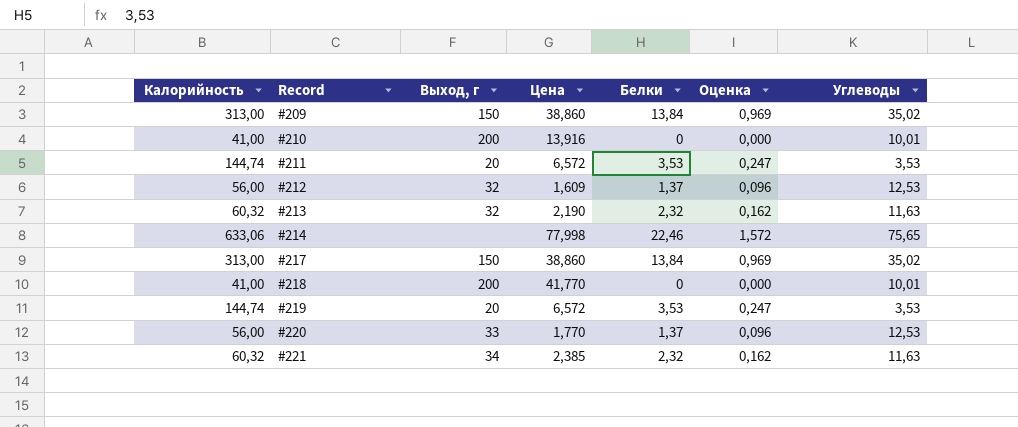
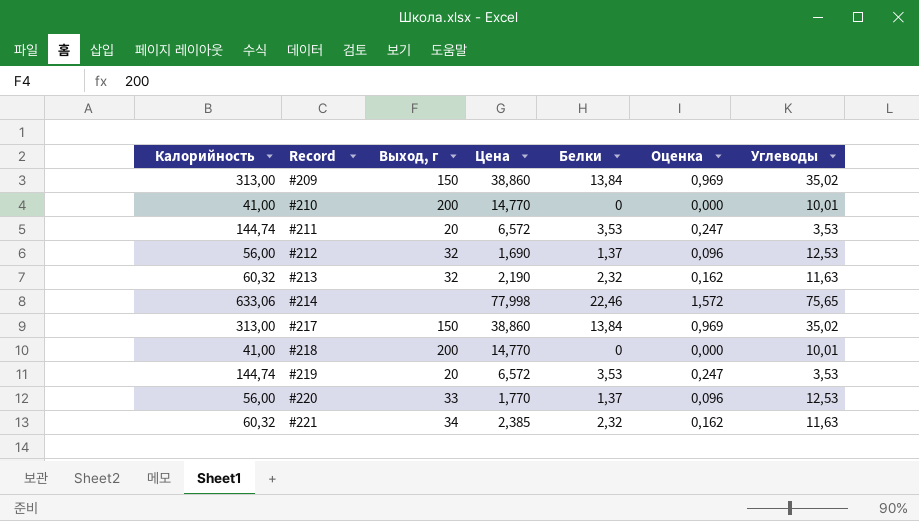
#210 | Цена: 13,916 -> 14,770
#212 | Цена: 1,609 -> 1,690
#218 | Цена: 41,770 -> 14,770

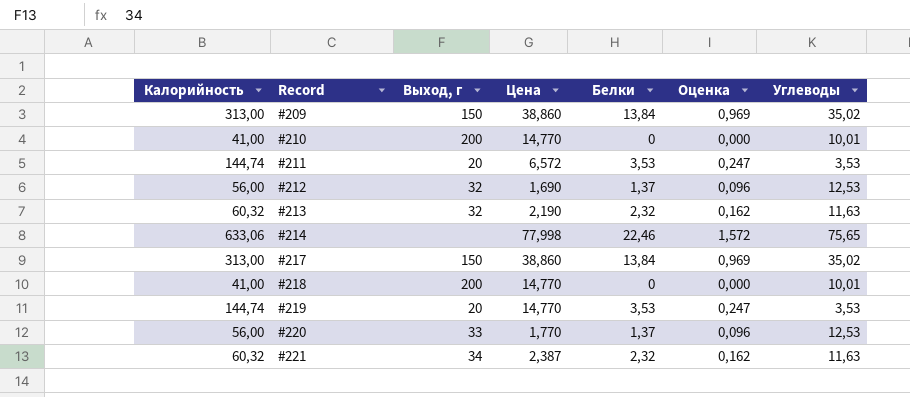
#219 | Цена: 6,572 -> 14,770
#221 | Цена: 2,385 -> 2,387

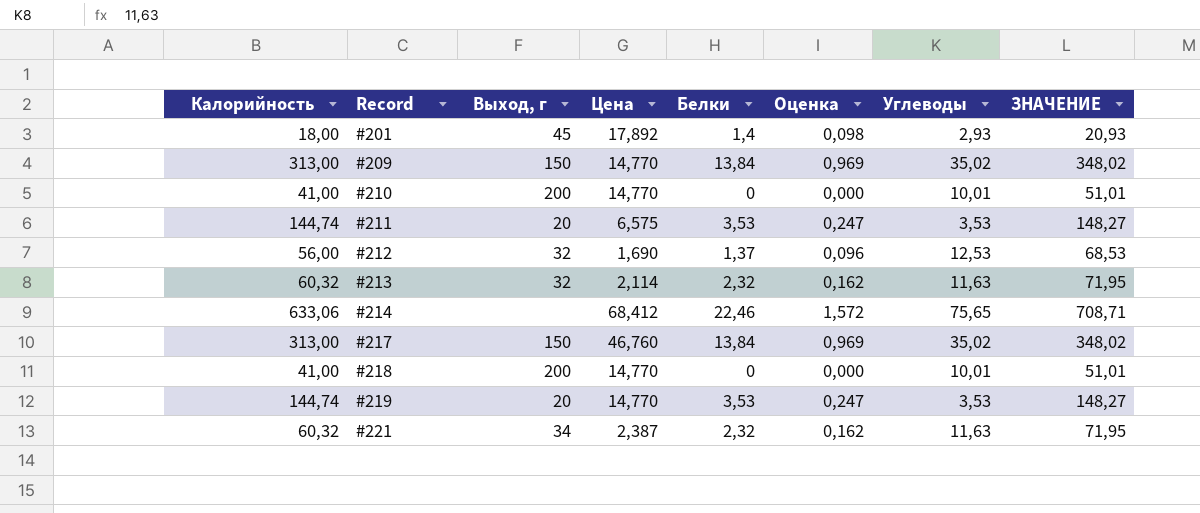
column ЗНАЧЕНИЕ | formula: none -> [Калорийность] + [Углеводы]
row #220: 56,00 | 33 | 1,770 | 1,37 | 0,096 | 12,53 -> none
row #201: none -> 18,00 | 45 | 17,892 | 1,4 | 0,098 | 2,93 | 20,93
#209 | Цена: 38,860 -> 14,770
#211 | Цена: 6,572 -> 6,575
#213 | Цена: 2,190 -> 2,114
#214 | Цена: 77,998 -> 68,412
#217 | Цена: 38,860 -> 46,760

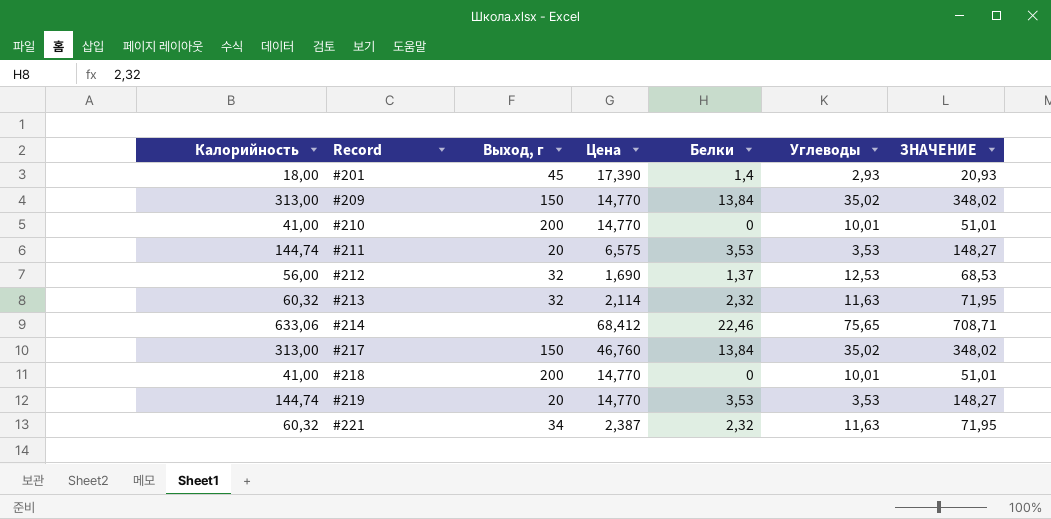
column Оценка | formula: [Белки] * 0,07 -> none
#201 | Цена: 17,892 -> 17,390

